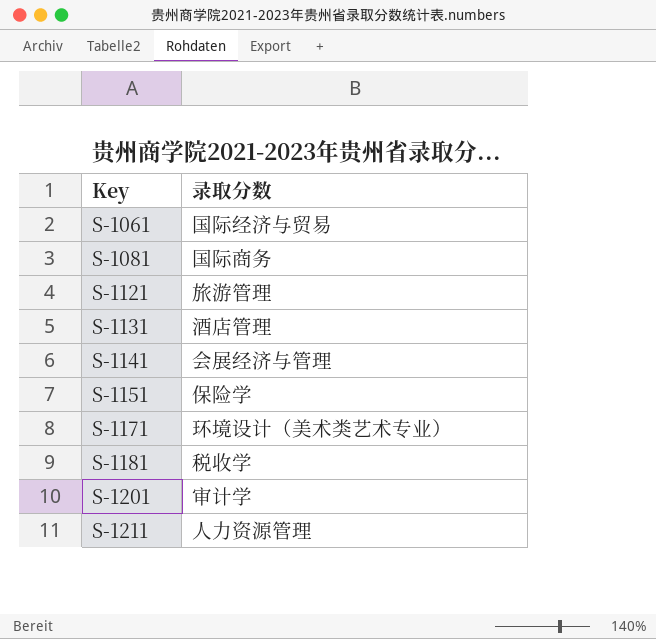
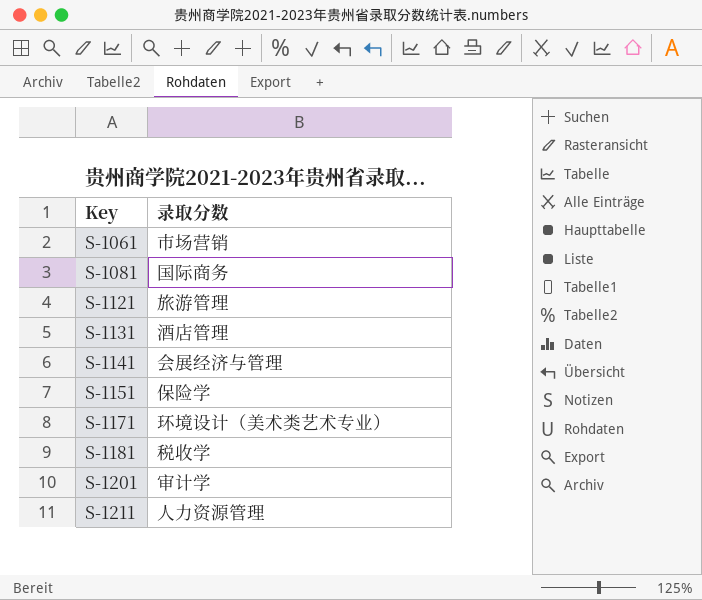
S-1061 | 录取分数: 国际经济与贸易 -> 市场营销

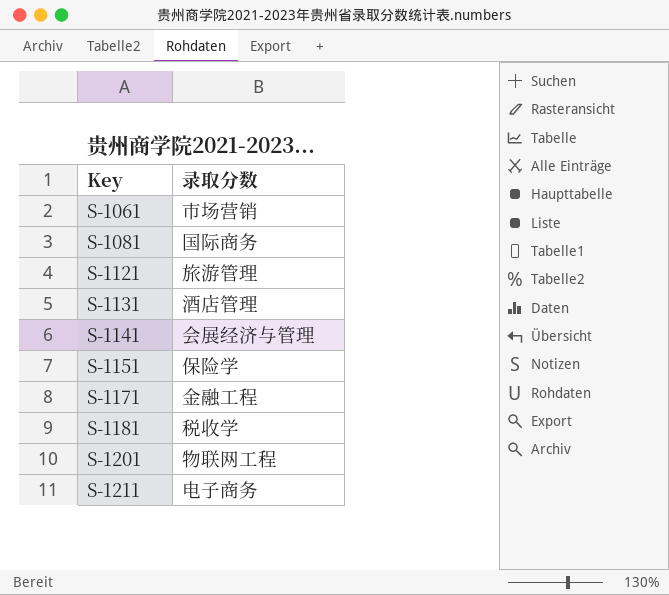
S-1171 | 录取分数: 环境设计（美术类艺术专业） -> 金融工程
S-1201 | 录取分数: 审计学 -> 物联网工程
S-1211 | 录取分数: 人力资源管理 -> 电子商务

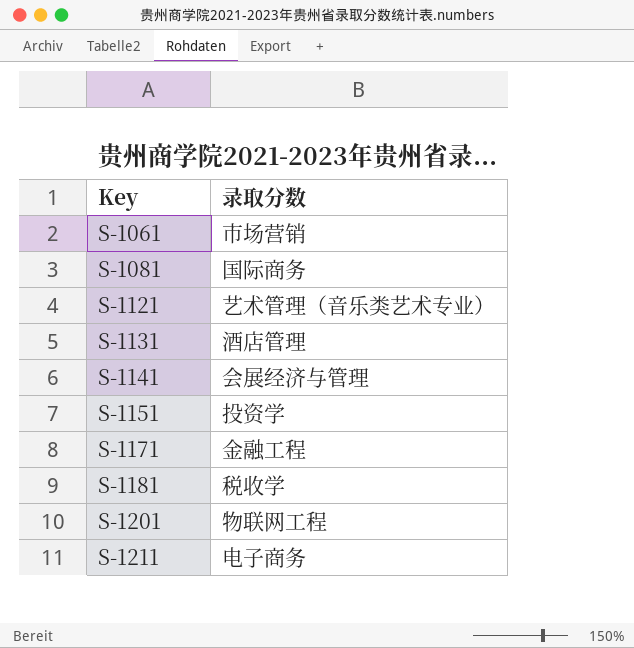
S-1121 | 录取分数: 旅游管理 -> 艺术管理（音乐类艺术专业）
S-1151 | 录取分数: 保险学 -> 投资学

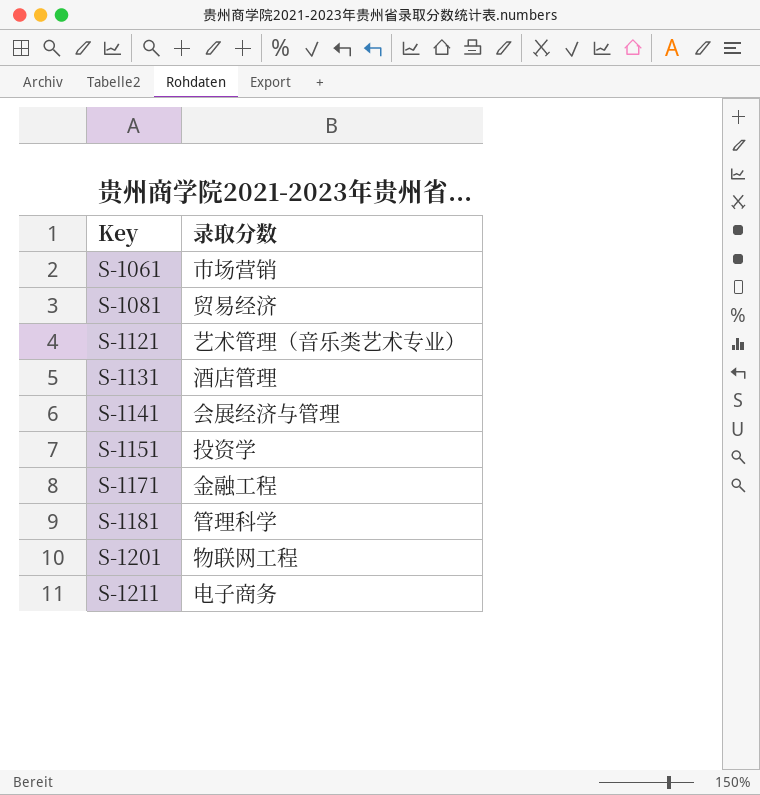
S-1081 | 录取分数: 国际商务 -> 贸易经济
S-1181 | 录取分数: 税收学 -> 管理科学

